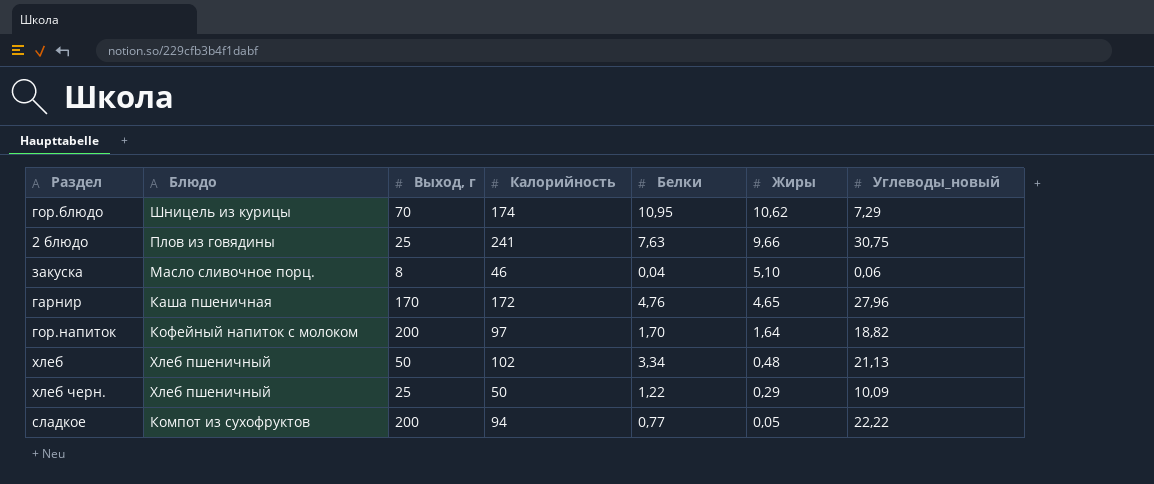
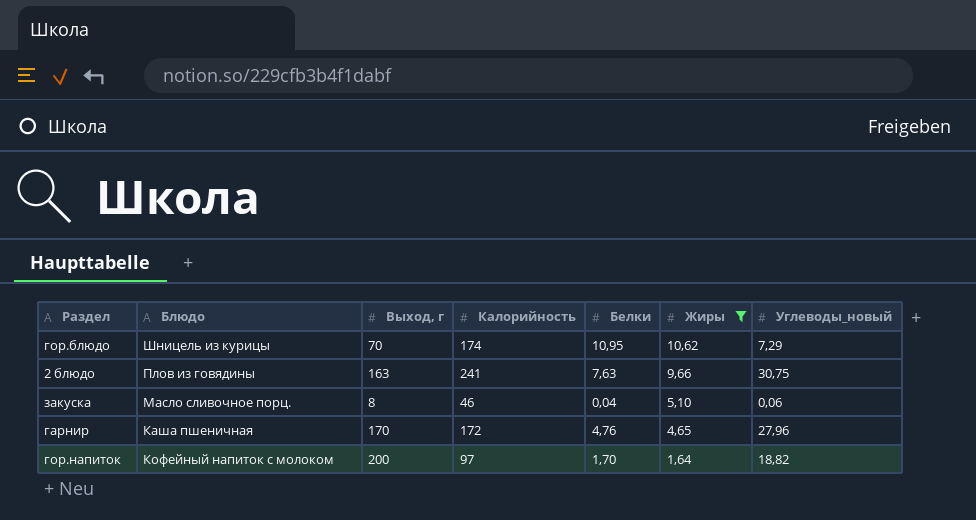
filter: none -> Жиры >= 1,64
2 блюдо | Выход, г: 25 -> 163

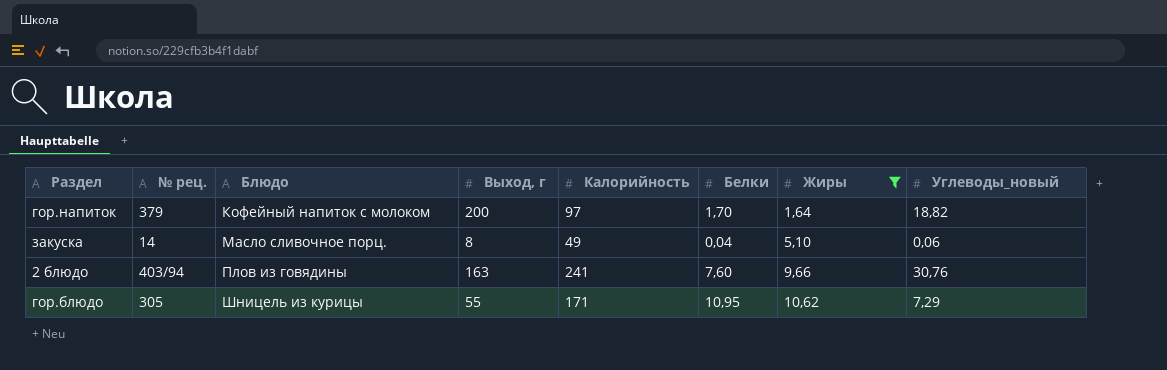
row order: Жиры descending -> Блюдо ascending
column № рец. | position: none -> 2
row гарнир: Каша пшеничная | 170 | 172 | 4,76 | 4,65 | 27,96 -> none
закуска | Калорийность: 46 -> 49
2 блюдо | Белки: 7,63 -> 7,60
2 блюдо | Углеводы_новый: 30,75 -> 30,76
гор.блюдо | Выход, г: 70 -> 55
гор.блюдо | Калорийность: 174 -> 171

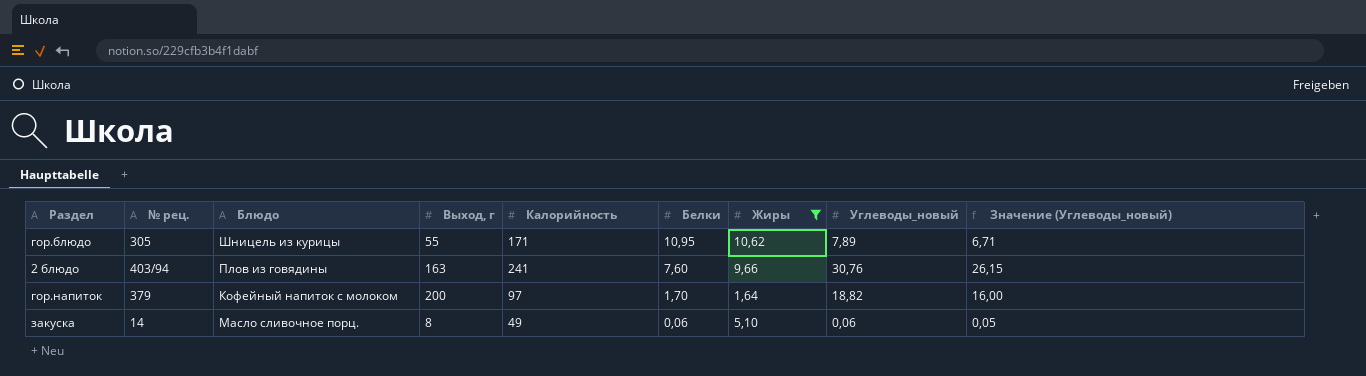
row order: Блюдо ascending -> Белки descending
column Значение (Углеводы_новый) | formula: none -> [Углеводы_новый] * 0,85
гор.блюдо | Углеводы_новый: 7,29 -> 7,89
закуска | Белки: 0,04 -> 0,06

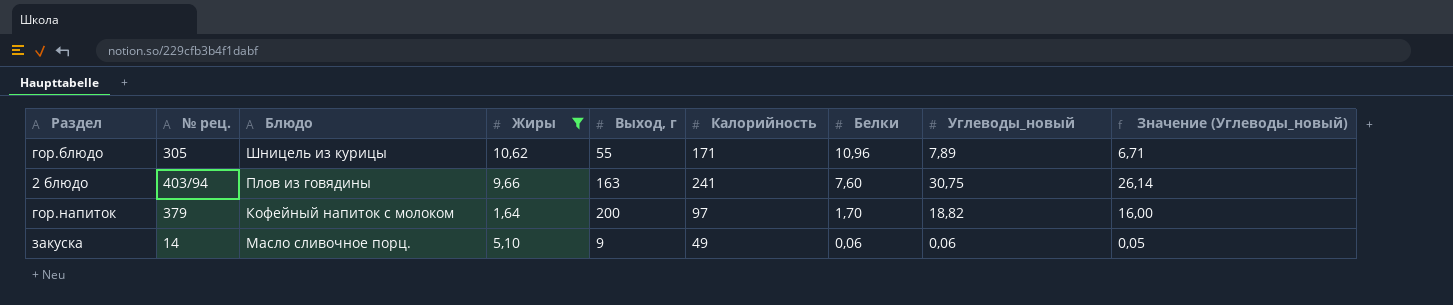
column Жиры | position: 7 -> 4
гор.блюдо | Белки: 10,95 -> 10,96
2 блюдо | Углеводы_новый: 30,76 -> 30,75
2 блюдо | Значение (Углеводы_новый): 26,15 -> 26,14
закуска | Выход, г: 8 -> 9

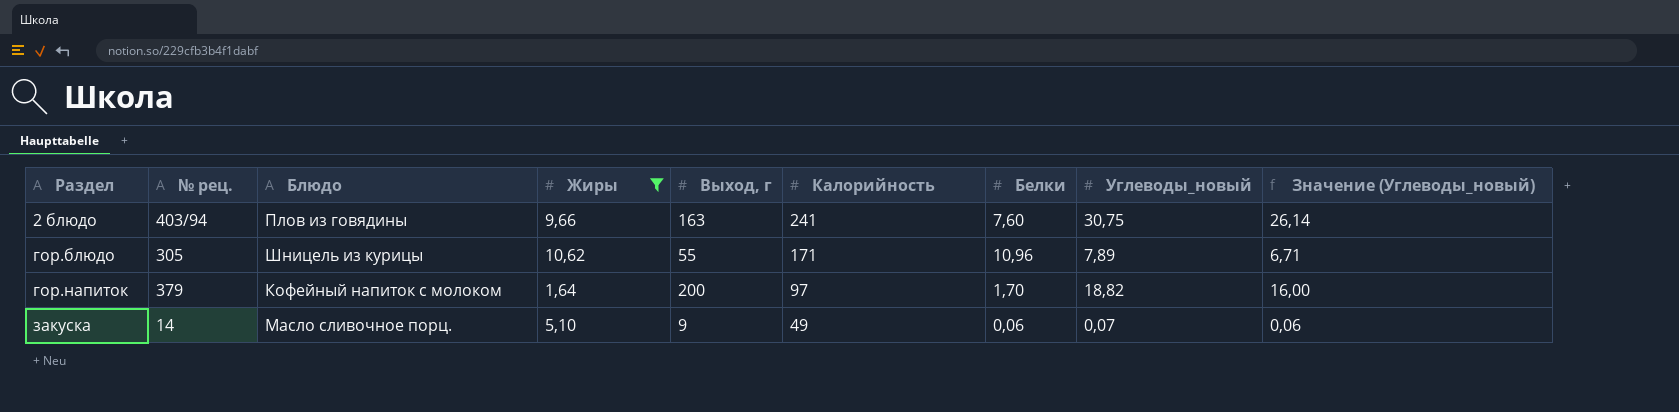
row order: Белки descending -> Раздел ascending
закуска | Углеводы_новый: 0,06 -> 0,07
закуска | Значение (Углеводы_новый): 0,05 -> 0,06

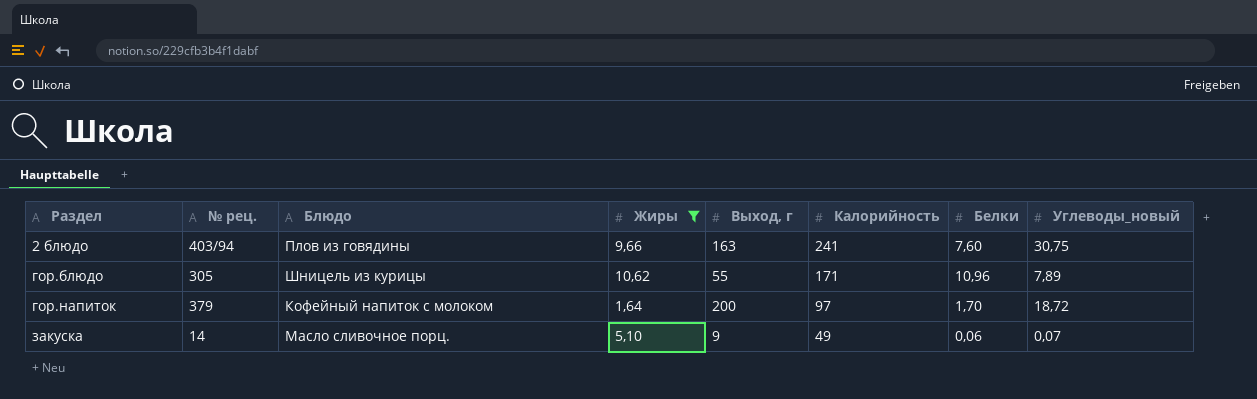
column Значение (Углеводы_новый) | formula: [Углеводы_новый] * 0,85 -> none
гор.напиток | Углеводы_новый: 18,82 -> 18,72

